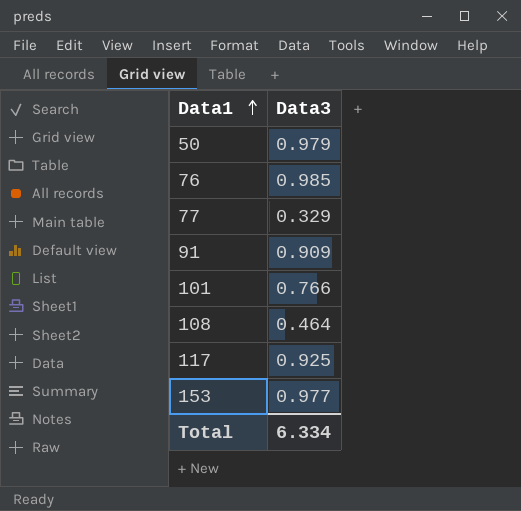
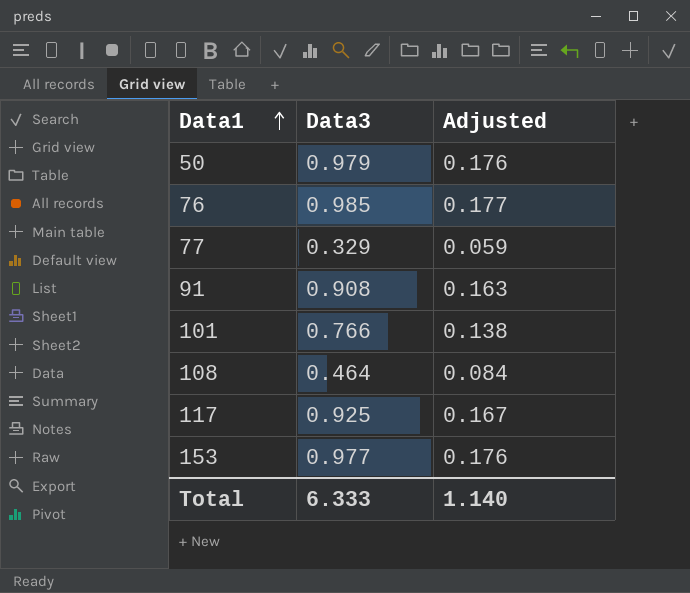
column Adjusted | formula: none -> [Data3] * 0.18
91 | Data3: 0.909 -> 0.908
Total | Data3: 6.334 -> 6.333

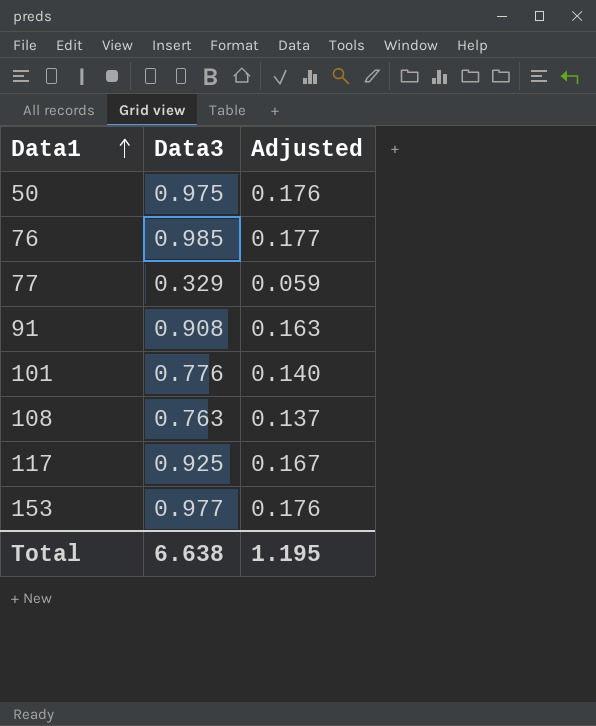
50 | Data3: 0.979 -> 0.975
101 | Data3: 0.766 -> 0.776
101 | Adjusted: 0.138 -> 0.140
108 | Data3: 0.464 -> 0.763
108 | Adjusted: 0.084 -> 0.137
Total | Data3: 6.333 -> 6.638
Total | Adjusted: 1.140 -> 1.195

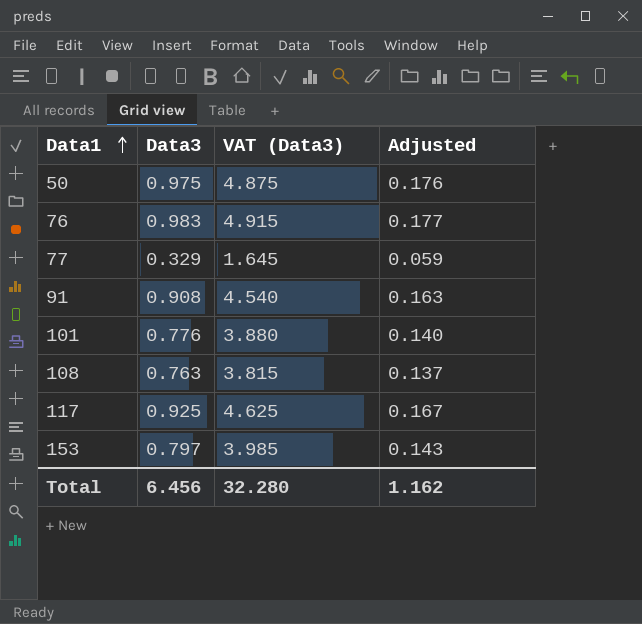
column VAT (Data3) | formula: none -> [Data3] * 5
76 | Data3: 0.985 -> 0.983
153 | Data3: 0.977 -> 0.797
153 | Adjusted: 0.176 -> 0.143
Total | Data3: 6.638 -> 6.456
Total | Adjusted: 1.195 -> 1.162

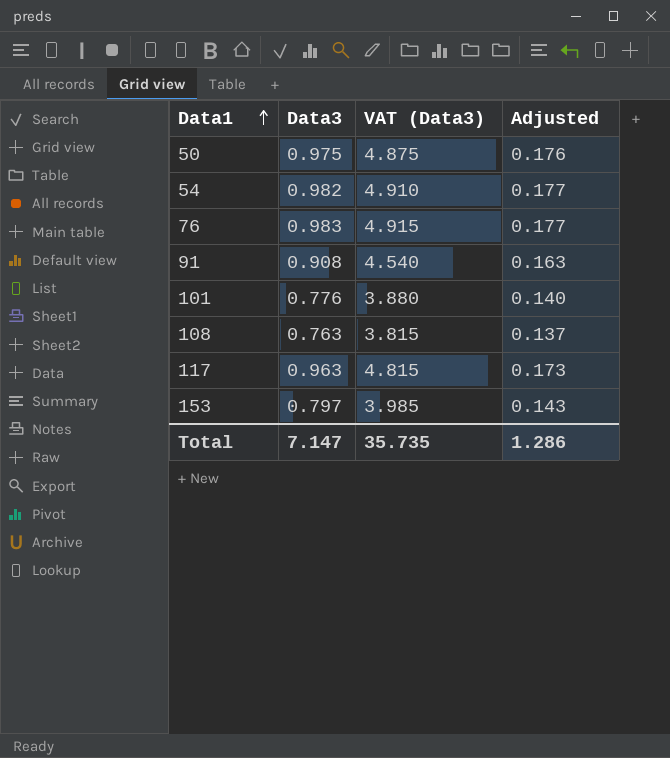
row 77: 0.329 | 1.645 | 0.059 -> none
row 54: none -> 0.982 | 4.910 | 0.177
117 | Data3: 0.925 -> 0.963
117 | VAT (Data3): 4.625 -> 4.815
117 | Adjusted: 0.167 -> 0.173
Total | Data3: 6.456 -> 7.147
Total | VAT (Data3): 32.280 -> 35.735
Total | Adjusted: 1.162 -> 1.286

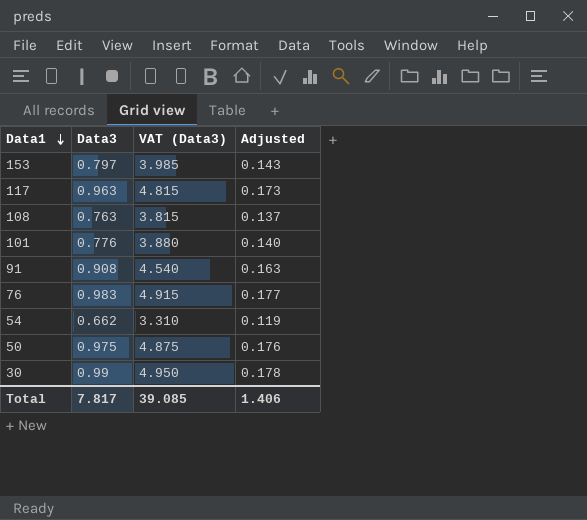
row order: Data1 ascending -> Data1 descending
54 | Data3: 0.982 -> 0.662
54 | VAT (Data3): 4.910 -> 3.310
54 | Adjusted: 0.177 -> 0.119
row 30: none -> 0.99 | 4.950 | 0.178
Total | Data3: 7.147 -> 7.817
Total | VAT (Data3): 35.735 -> 39.085
Total | Adjusted: 1.286 -> 1.406

